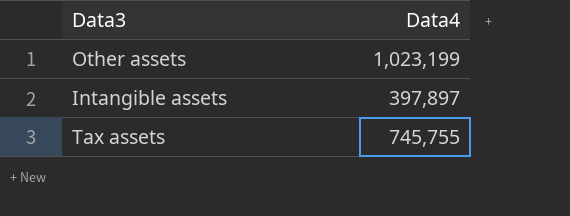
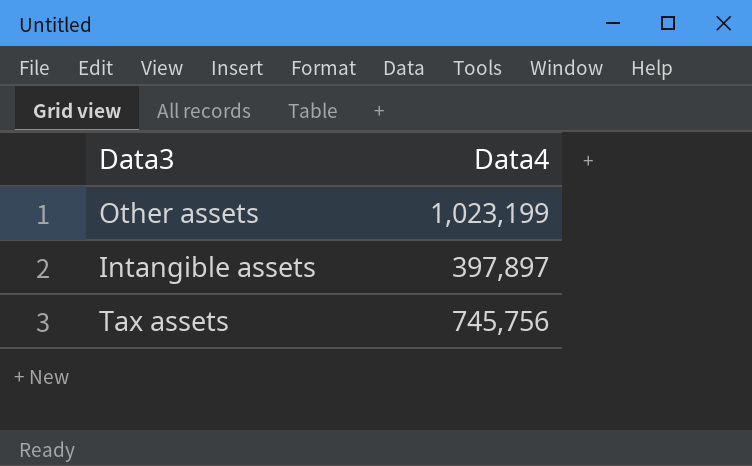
Tax assets | Data4: 745,755 -> 745,756

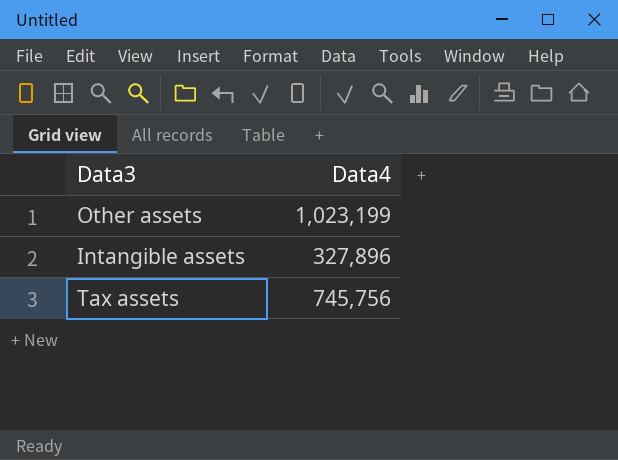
Intangible assets | Data4: 397,897 -> 327,896

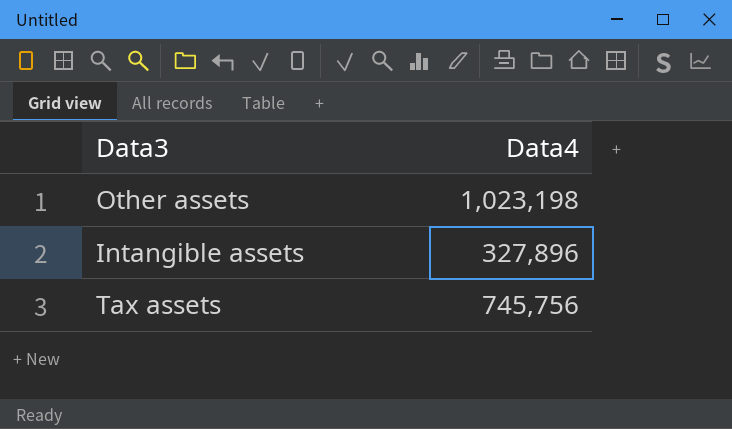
Other assets | Data4: 1,023,199 -> 1,023,198

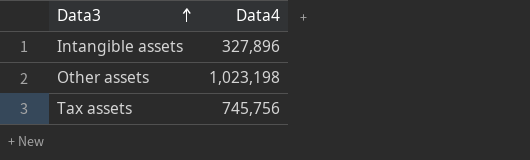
row order: none -> Data3 ascending

